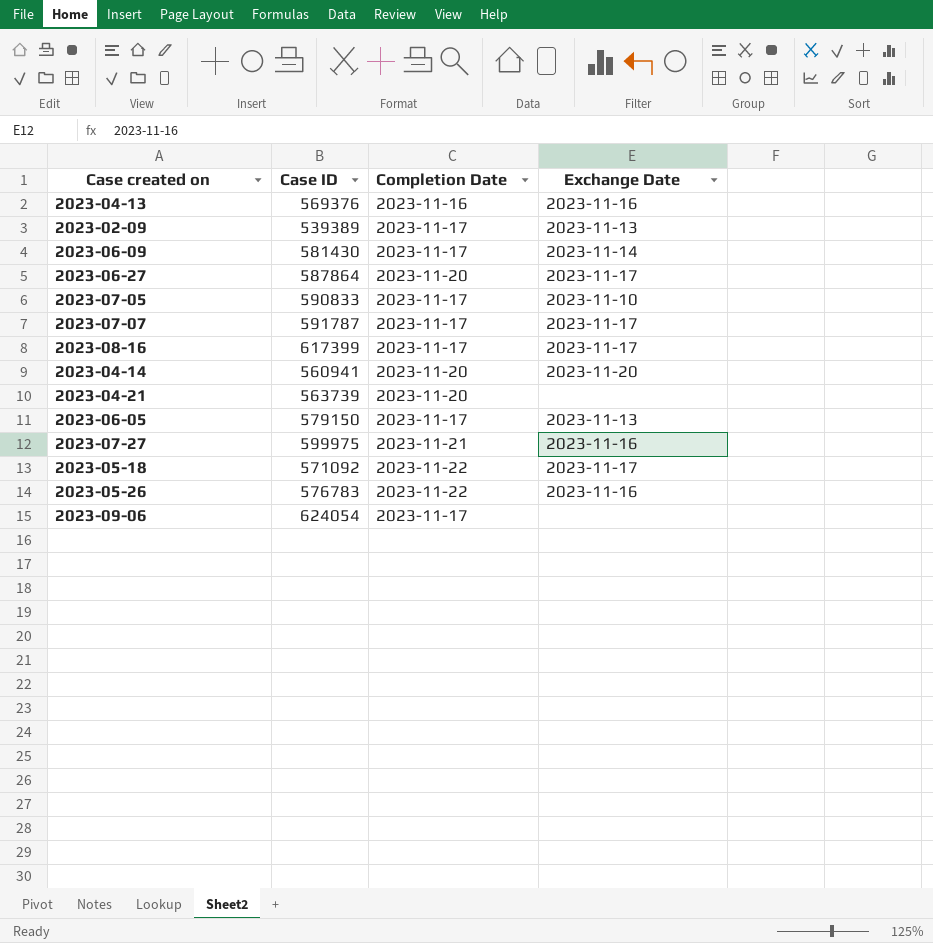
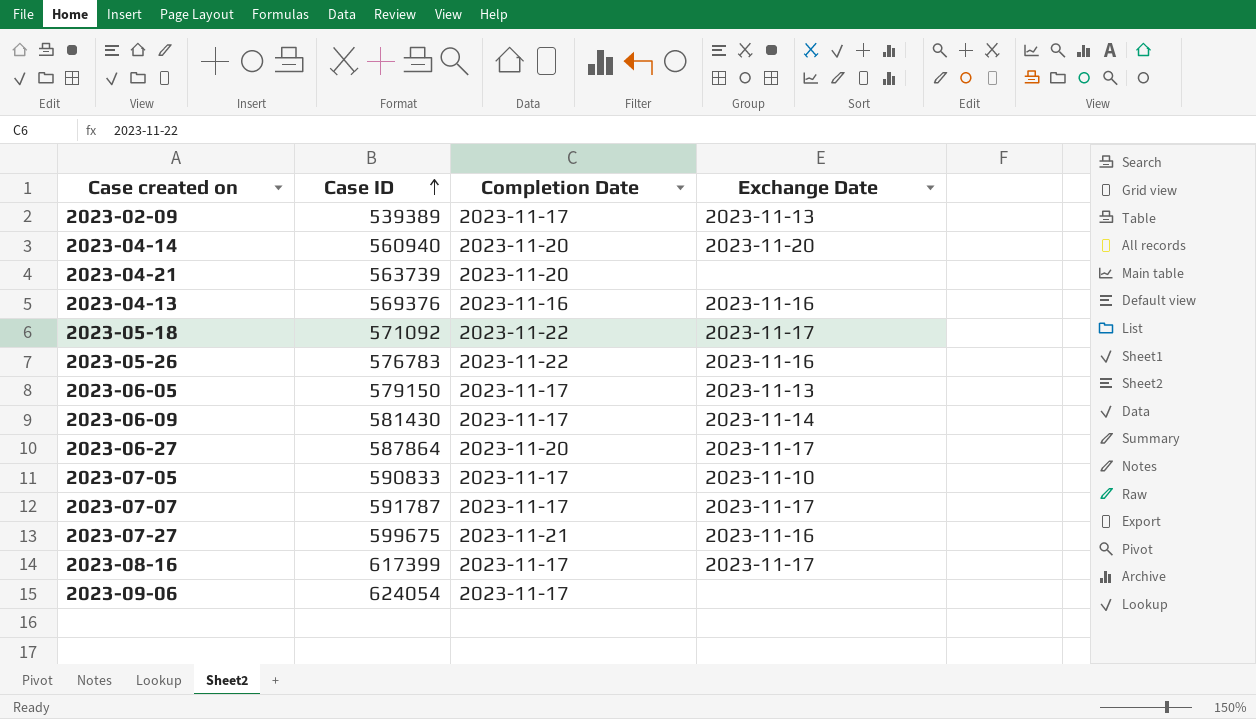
row order: none -> Case ID ascending
2023-04-14 | Case ID: 560941 -> 560940
2023-07-27 | Case ID: 599975 -> 599675

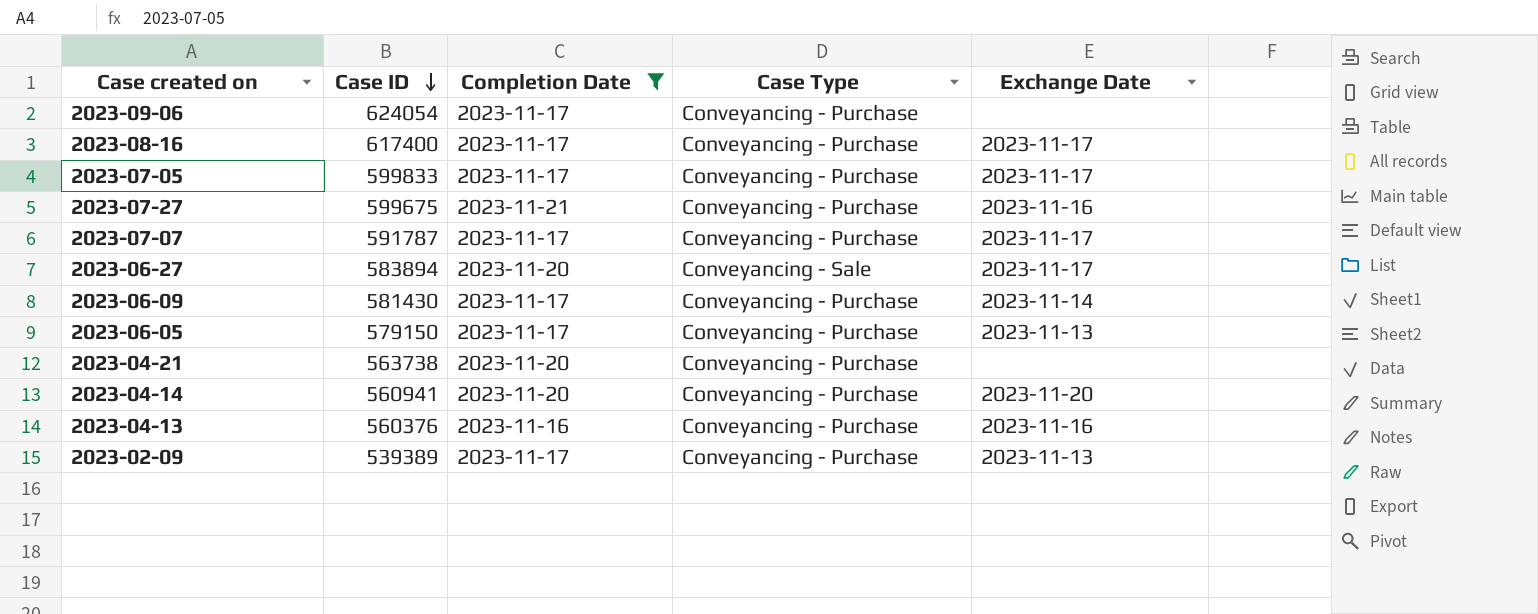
filter: none -> Completion Date != 2023-11-22
row order: Case ID ascending -> Case ID descending
column Case Type | position: none -> 4
2023-08-16 | Case ID: 617399 -> 617400
2023-07-05 | Case ID: 590833 -> 599833
2023-07-05 | Exchange Date: 2023-11-10 -> 2023-11-17
2023-06-27 | Case ID: 587864 -> 583894
2023-04-21 | Case ID: 563739 -> 563738
2023-04-14 | Case ID: 560940 -> 560941
2023-04-13 | Case ID: 569376 -> 560376

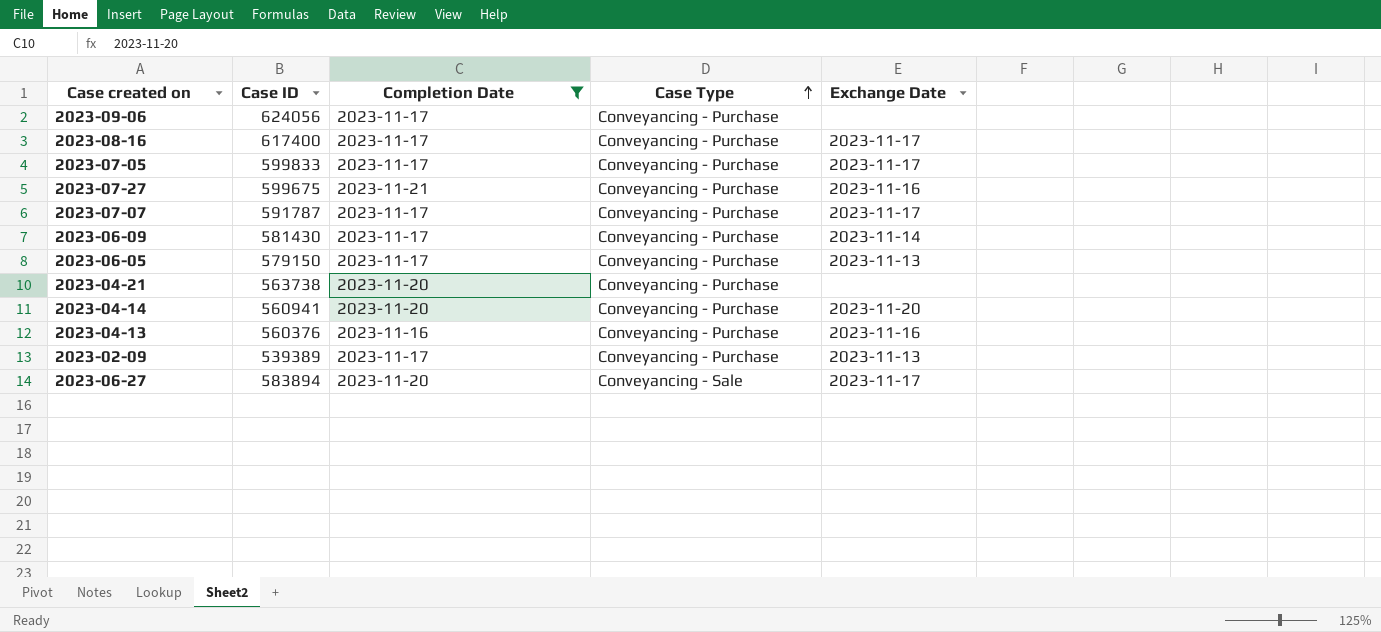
row order: Case ID descending -> Case Type ascending
2023-09-06 | Case ID: 624054 -> 624056

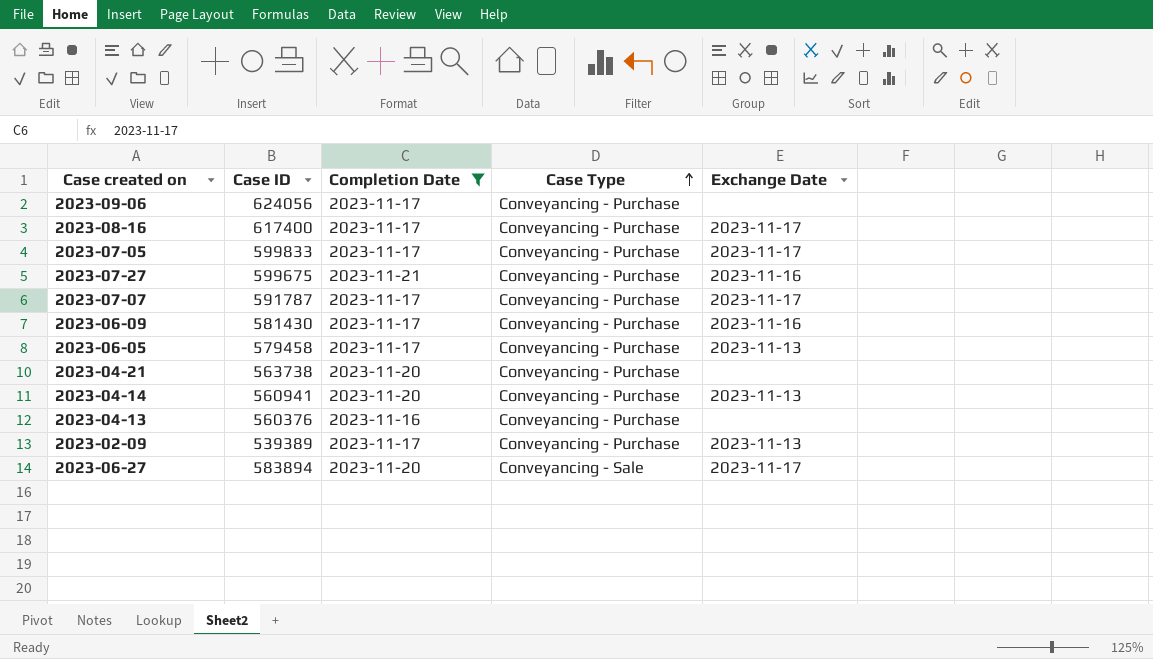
2023-06-09 | Exchange Date: 2023-11-14 -> 2023-11-16
2023-06-05 | Case ID: 579150 -> 579458
2023-04-14 | Exchange Date: 2023-11-20 -> 2023-11-13
2023-04-13 | Exchange Date: 2023-11-16 -> none

